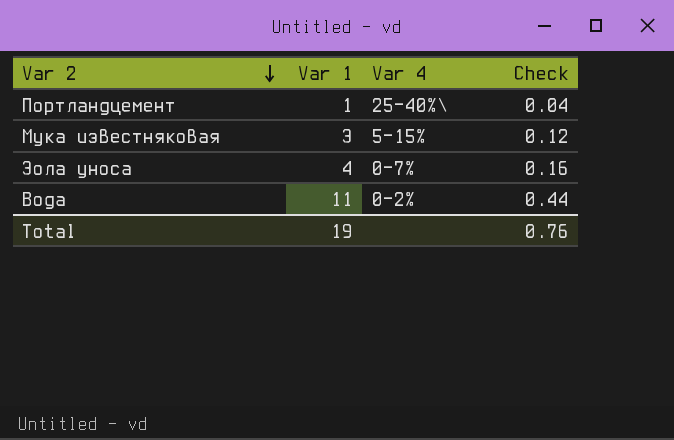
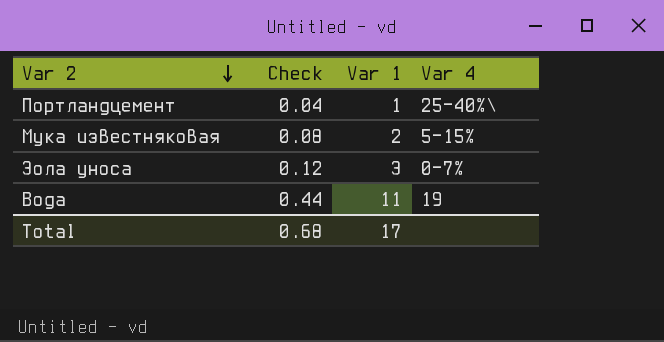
column Check | position: 4 -> 2
Мука известняковая | Check: 0.12 -> 0.08
Мука известняковая | Var 1: 3 -> 2
Зола уноса | Check: 0.16 -> 0.12
Зола уноса | Var 1: 4 -> 3
Вода | Var 4: 0-2% -> 19
Total | Check: 0.76 -> 0.68
Total | Var 1: 19 -> 17

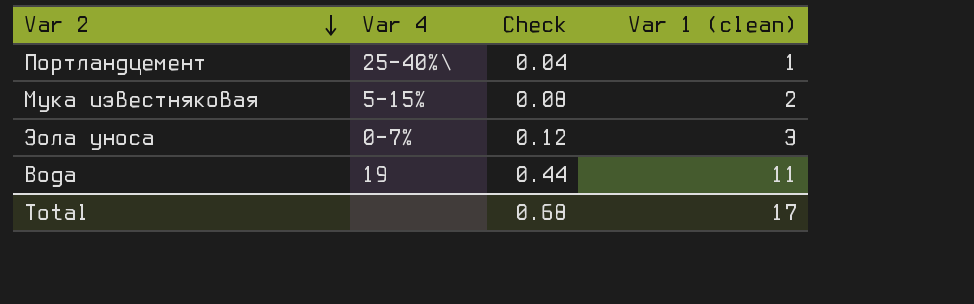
column Var 4 | position: 4 -> 2
column name: Var 1 -> Var 1 (clean)

